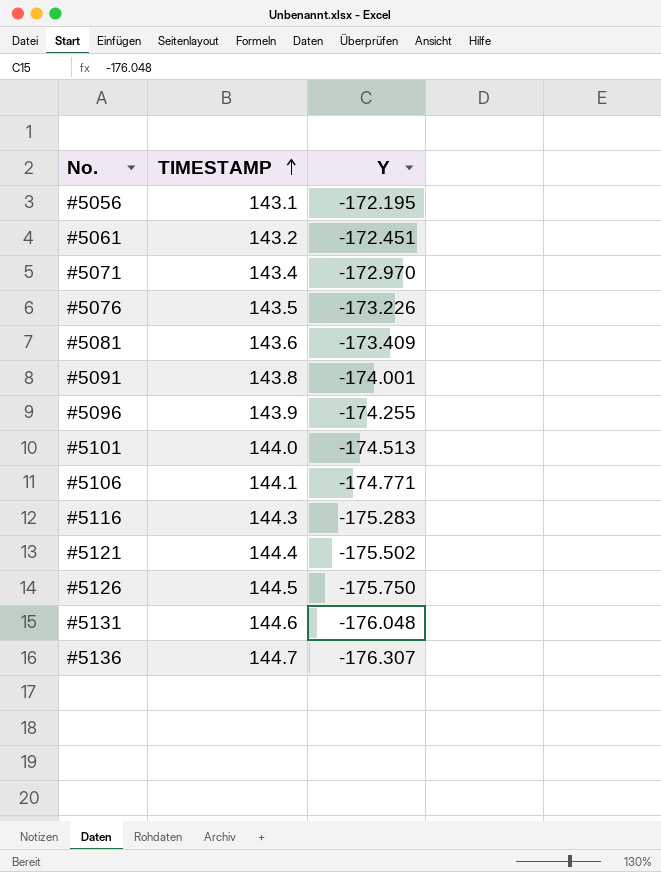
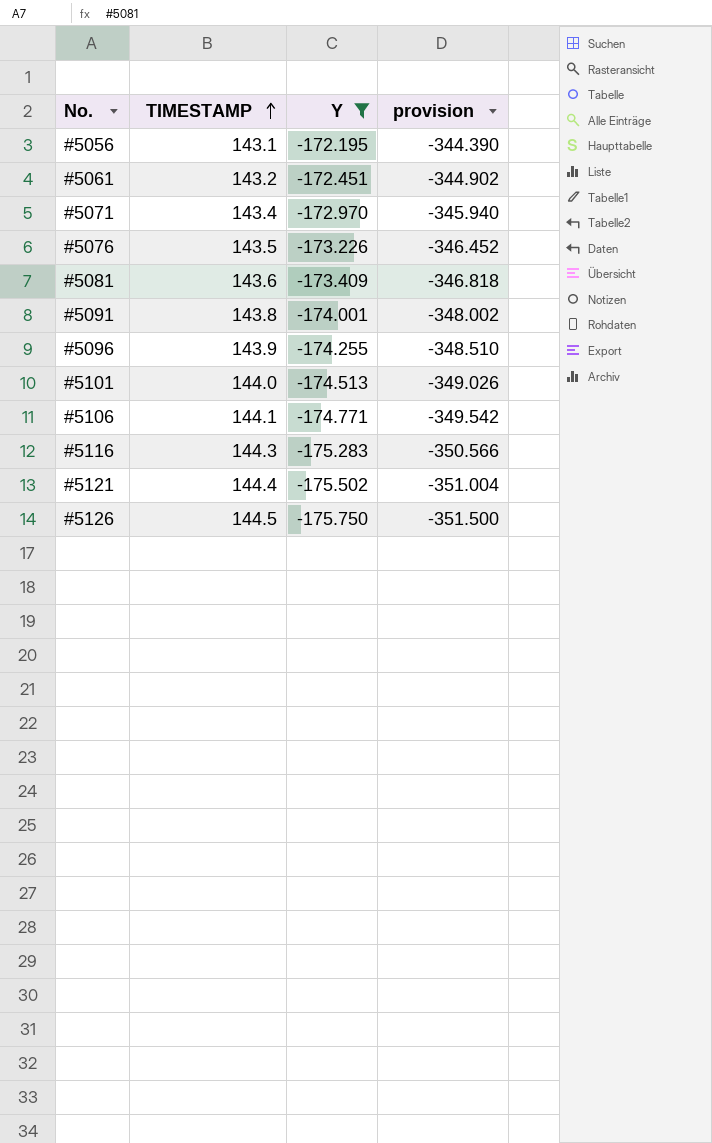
filter: none -> Y >= -175.750
column provision | formula: none -> [Y] * 2

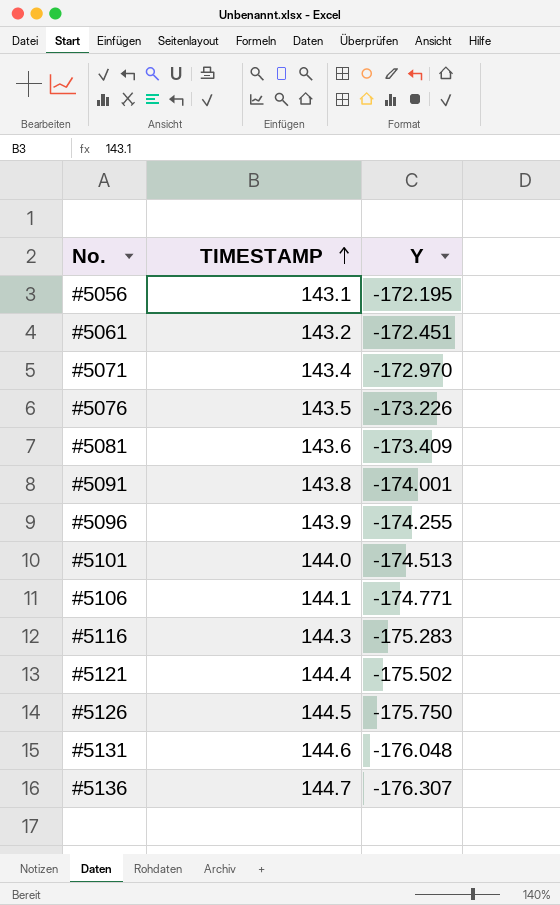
filter: Y >= -175.750 -> none
column provision | formula: [Y] * 2 -> none

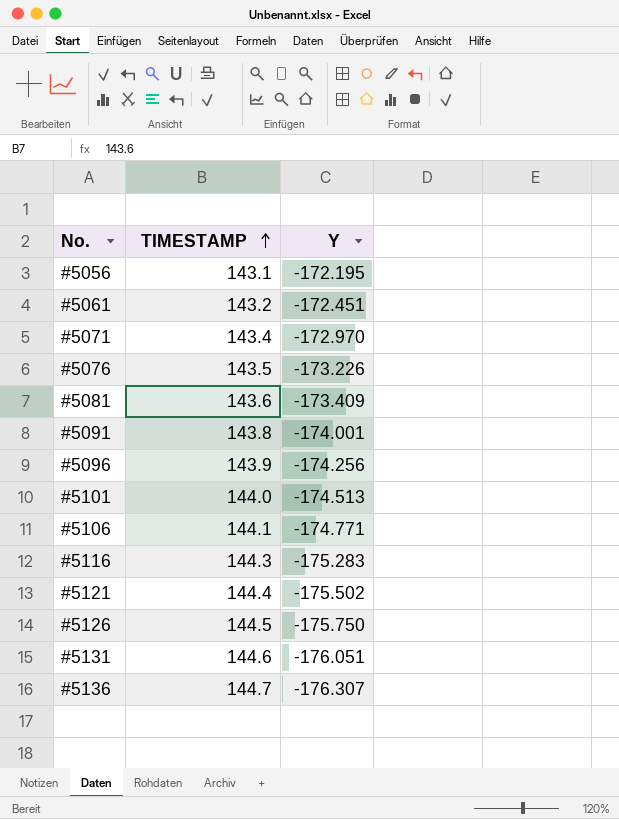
#5096 | Y: -174.255 -> -174.256
#5131 | Y: -176.048 -> -176.051

